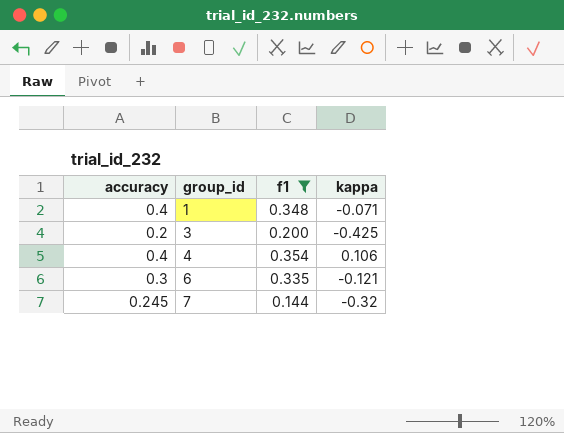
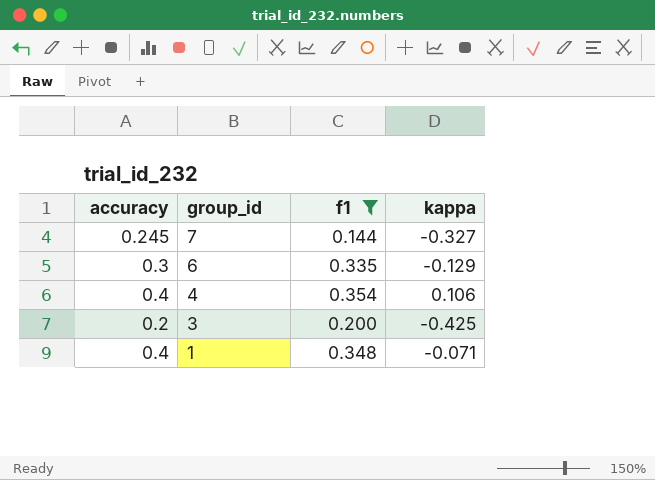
row order: group_id ascending -> group_id descending
7 | kappa: -0.32 -> -0.327
6 | kappa: -0.121 -> -0.129

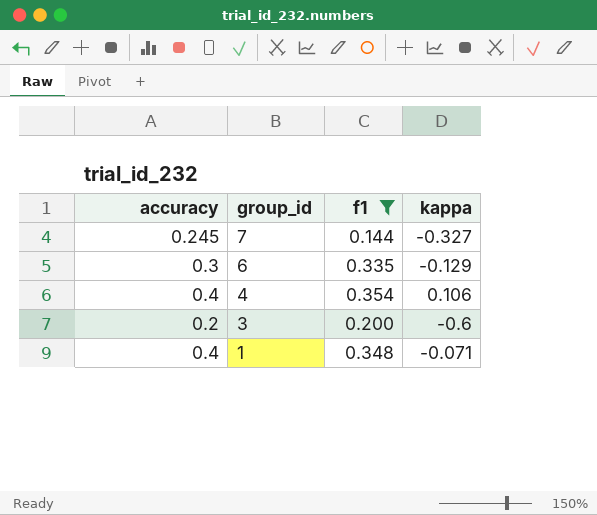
3 | kappa: -0.425 -> -0.6

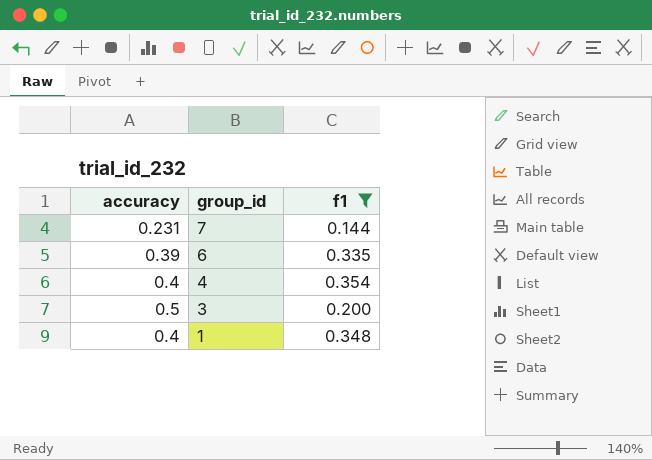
column kappa | position: 4 -> none
7 | accuracy: 0.245 -> 0.231
6 | accuracy: 0.3 -> 0.39
3 | accuracy: 0.2 -> 0.5

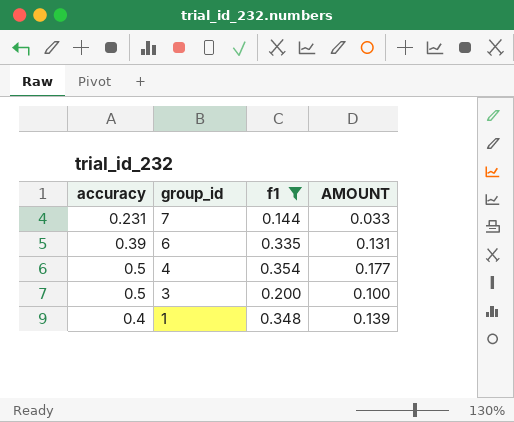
column AMOUNT | formula: none -> [accuracy] * [f1]
4 | accuracy: 0.4 -> 0.5

